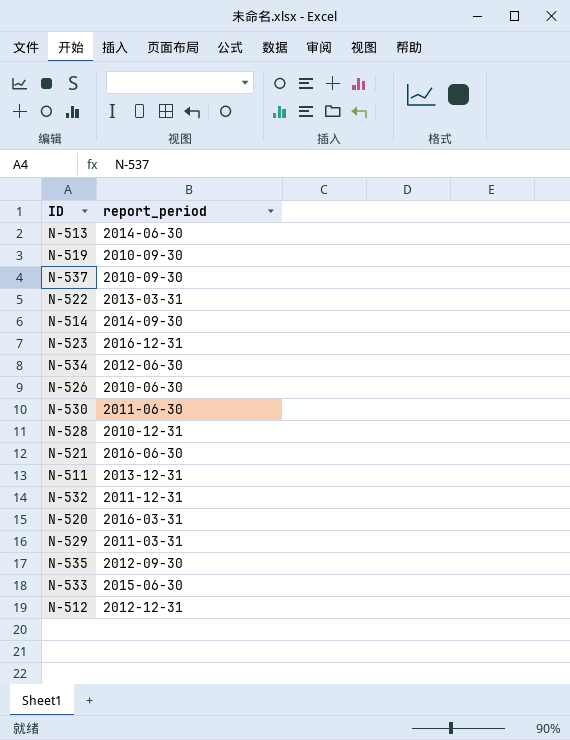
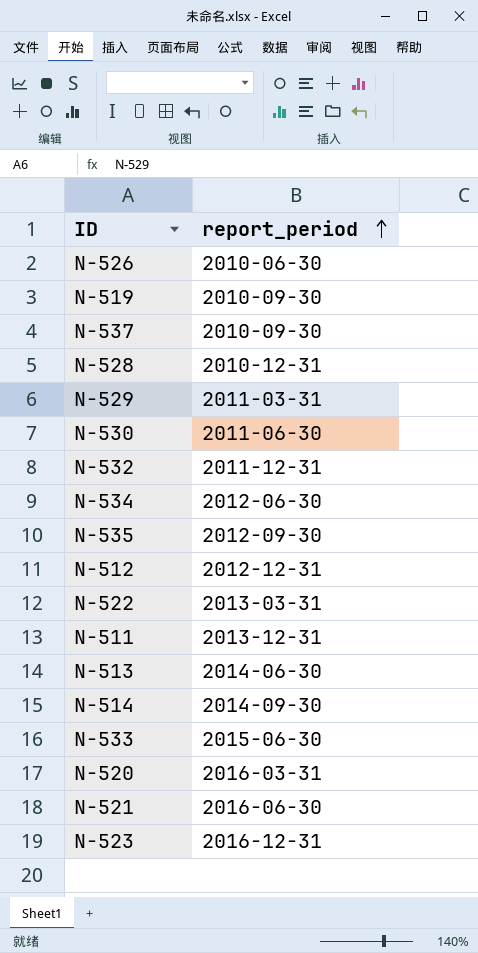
row order: none -> report_period ascending

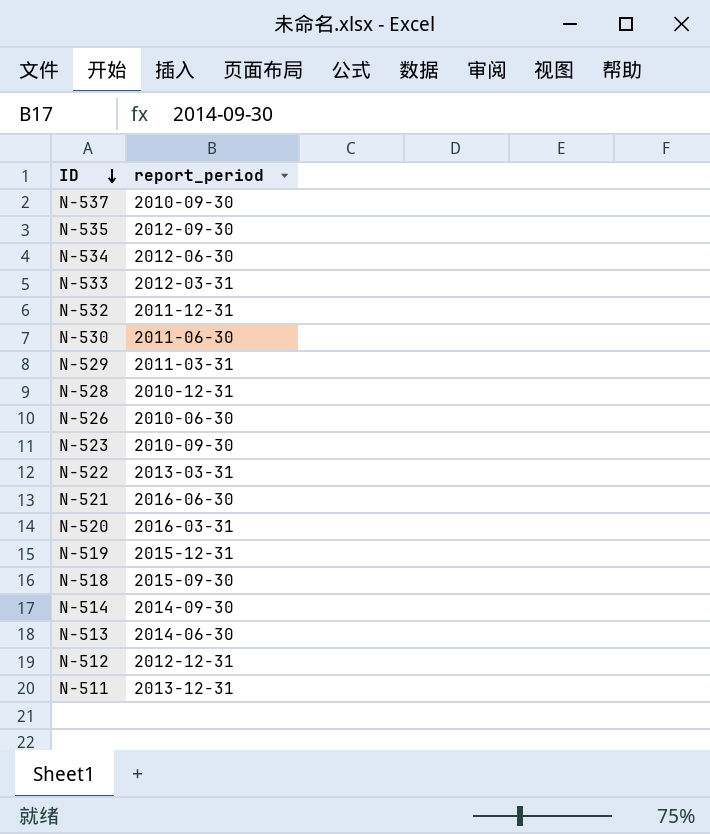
row order: report_period ascending -> ID descending
N-533 | report_period: 2015-06-30 -> 2012-03-31
N-523 | report_period: 2016-12-31 -> 2010-09-30
N-519 | report_period: 2010-09-30 -> 2015-12-31
row N-518: none -> 2015-09-30

